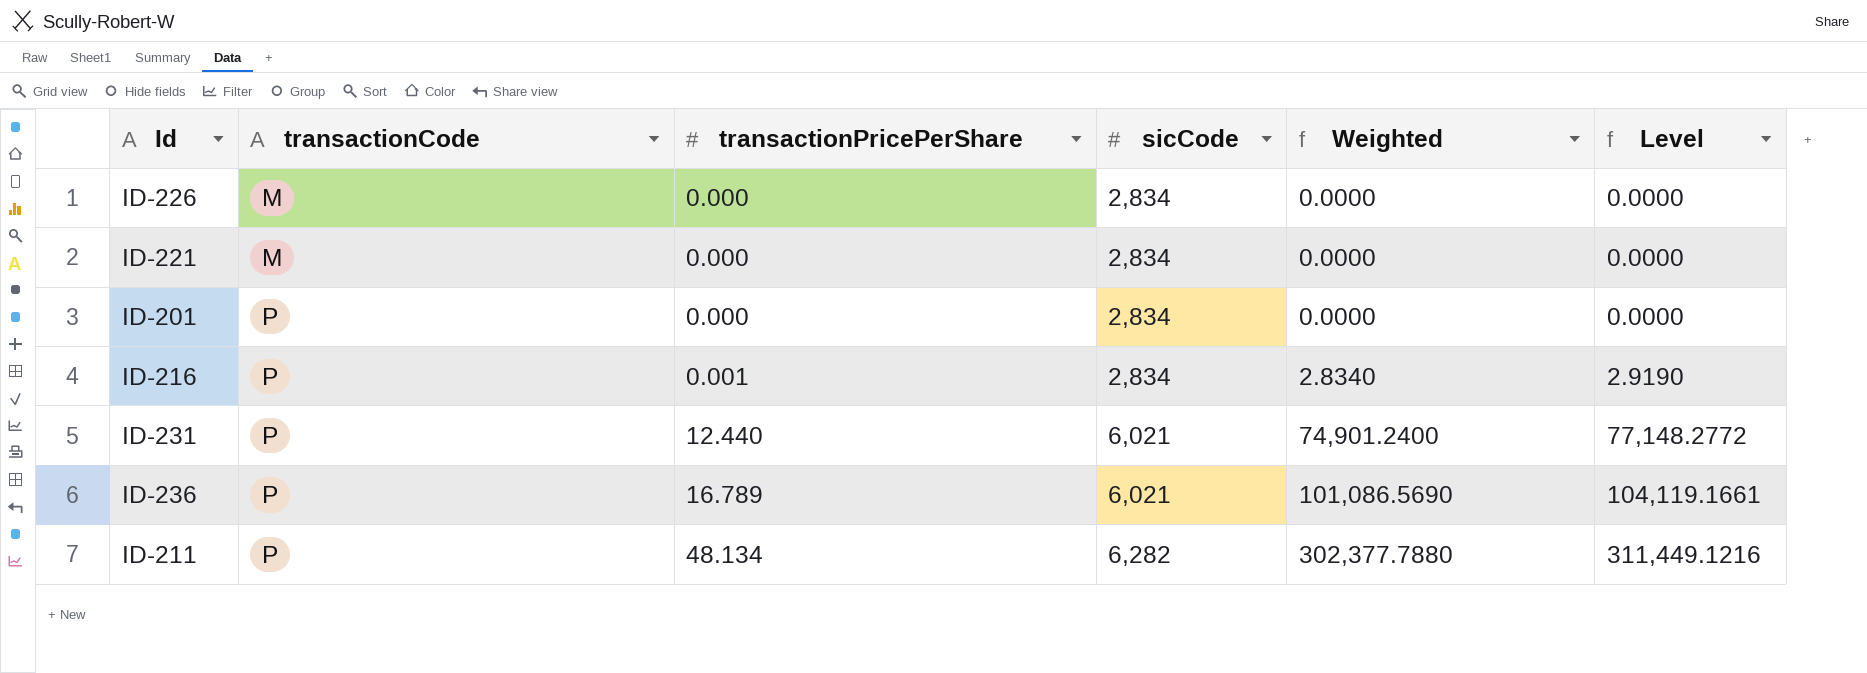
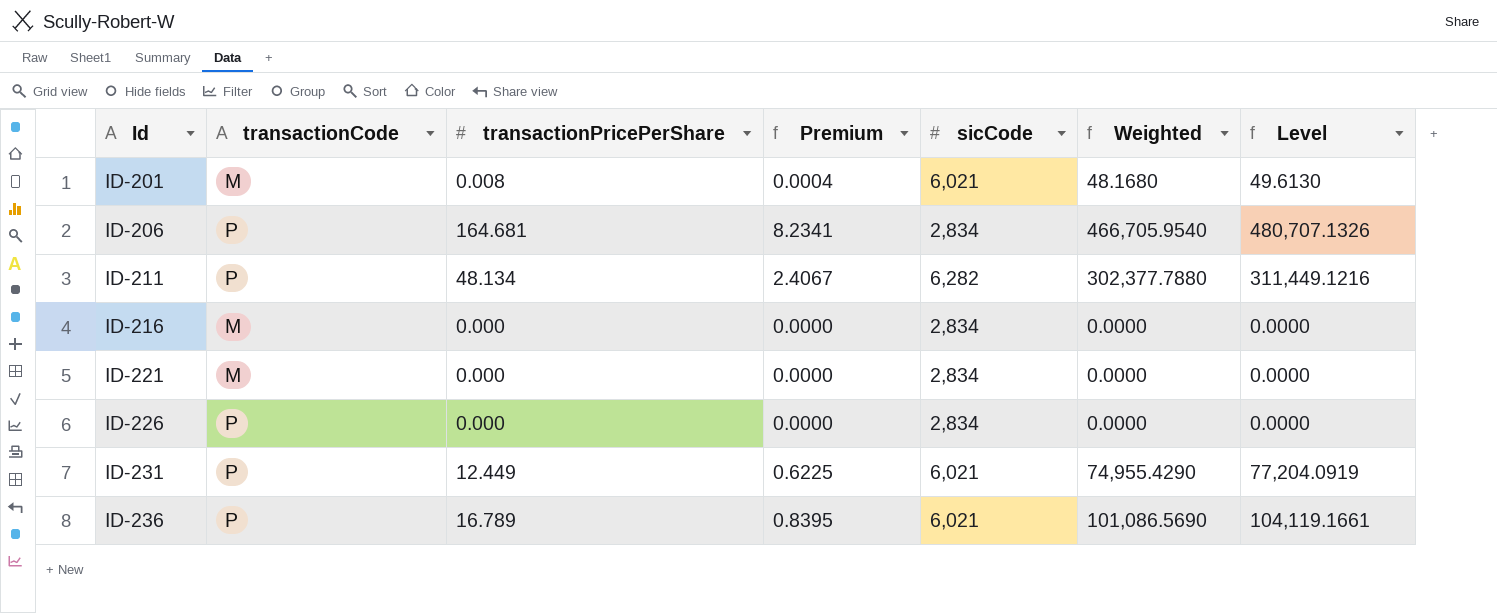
row order: transactionCode ascending -> Id ascending
column Premium | formula: none -> [transactionPricePerShare] * 0.05
ID-201 | transactionCode: P -> M
ID-201 | transactionPricePerShare: 0.000 -> 0.008
ID-201 | sicCode: 2,834 -> 6,021
ID-201 | Weighted: 0.0000 -> 48.1680
ID-201 | Level: 0.0000 -> 49.6130
row ID-206: none -> P | 164.681 | 8.2341 | 2,834 | 466,705.9540 | 480,707.1326
ID-216 | transactionCode: P -> M
ID-216 | transactionPricePerShare: 0.001 -> 0.000
ID-216 | Weighted: 2.8340 -> 0.0000
ID-216 | Level: 2.9190 -> 0.0000
ID-226 | transactionCode: M -> P
ID-231 | transactionPricePerShare: 12.440 -> 12.449
ID-231 | Weighted: 74,901.2400 -> 74,955.4290
ID-231 | Level: 77,148.2772 -> 77,204.0919

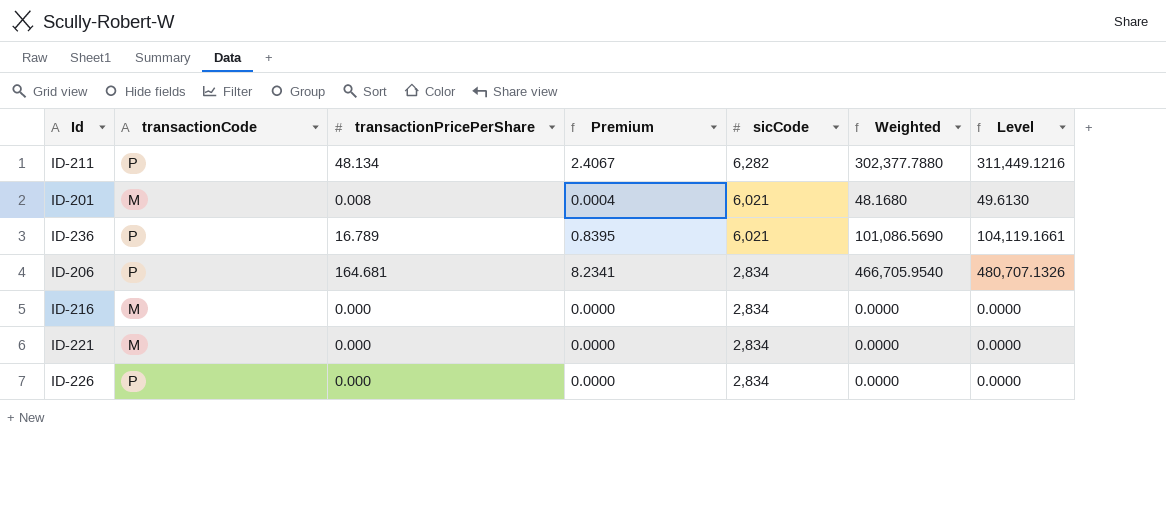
row order: Id ascending -> sicCode descending
row ID-231: P | 12.449 | 0.6225 | 6,021 | 74,955.4290 | 77,204.0919 -> none

